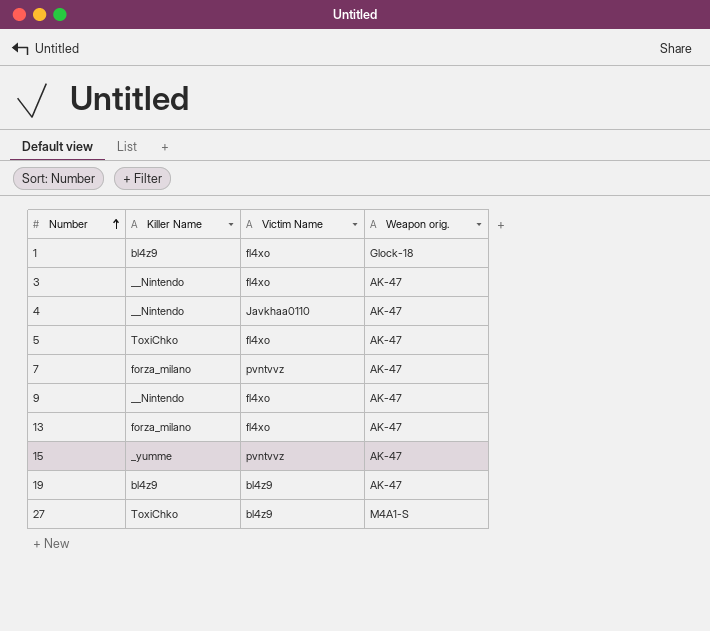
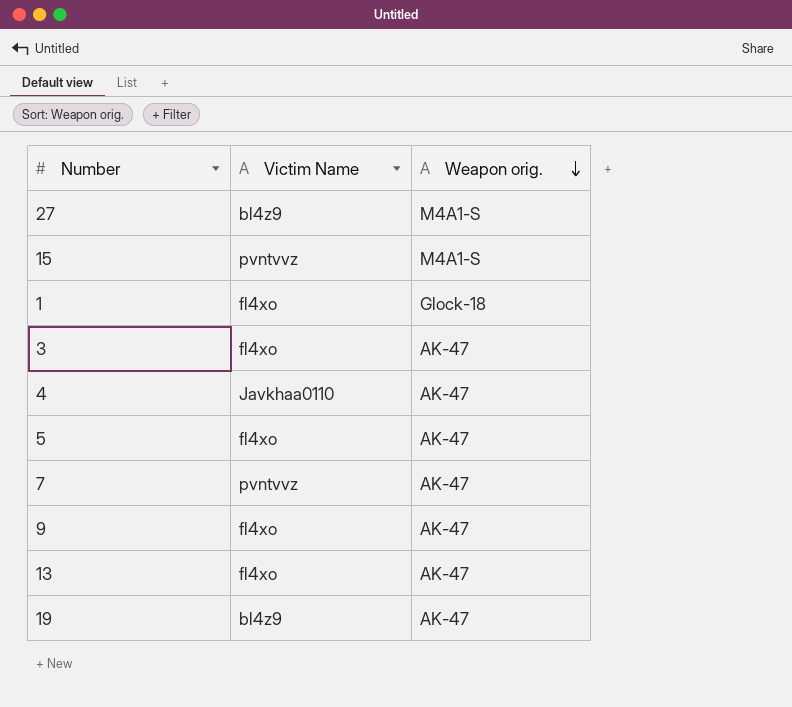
row order: Number ascending -> Weapon orig. descending
column Killer Name | position: 2 -> none
15 | Weapon orig.: AK-47 -> M4A1-S

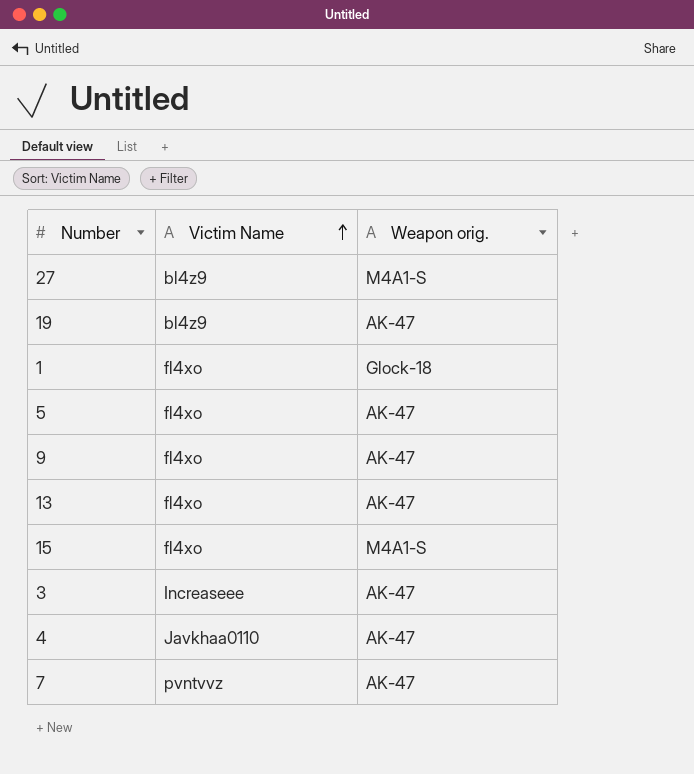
row order: Weapon orig. descending -> Victim Name ascending
15 | Victim Name: pvntvvz -> fl4xo
3 | Victim Name: fl4xo -> Increaseee

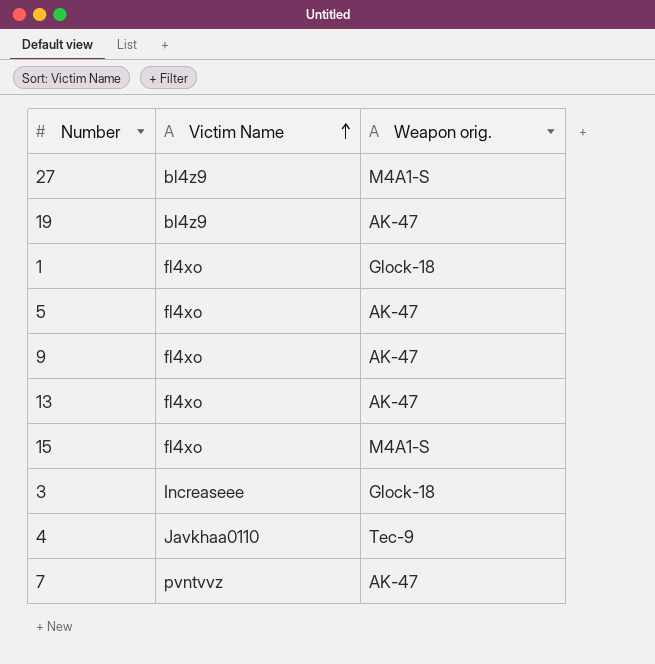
3 | Weapon orig.: AK-47 -> Glock-18
4 | Weapon orig.: AK-47 -> Tec-9

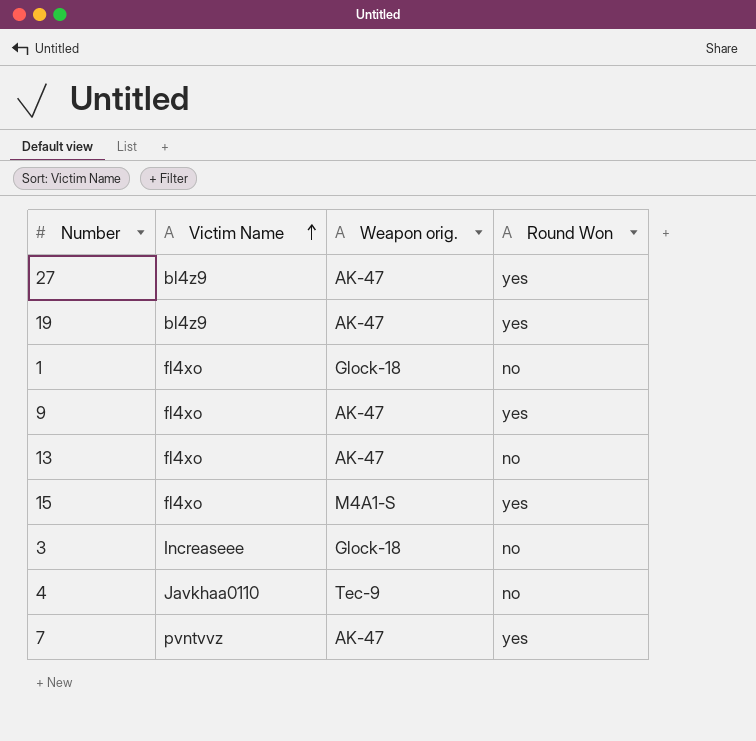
column Round Won | position: none -> 4
row 5: fl4xo | AK-47 -> none
27 | Weapon orig.: M4A1-S -> AK-47

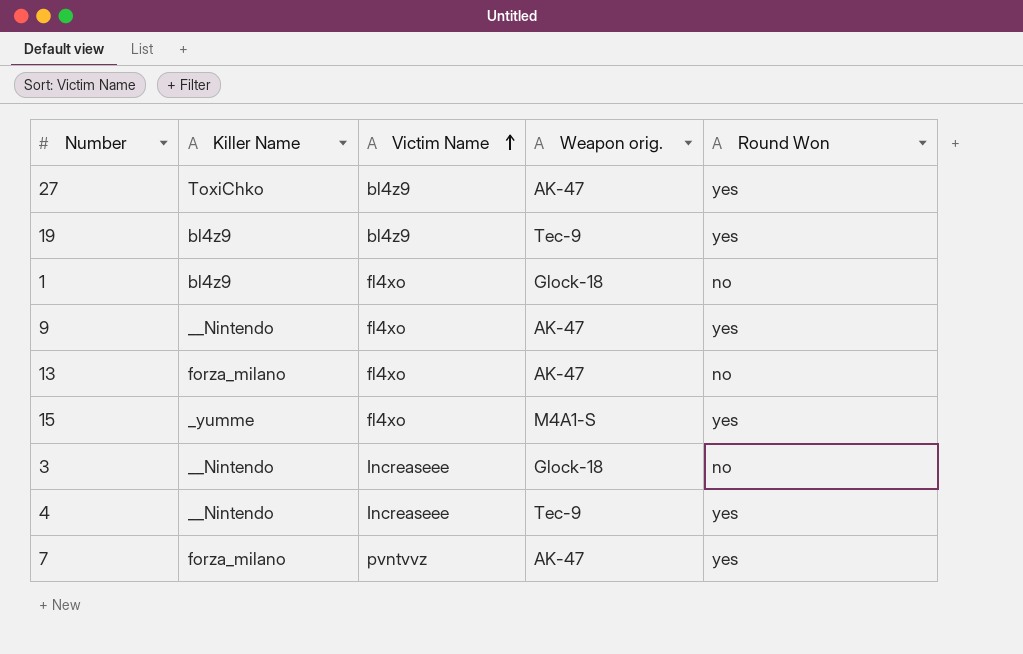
column Killer Name | position: none -> 2
19 | Weapon orig.: AK-47 -> Tec-9
4 | Victim Name: Javkhaa0110 -> Increaseee
4 | Round Won: no -> yes

